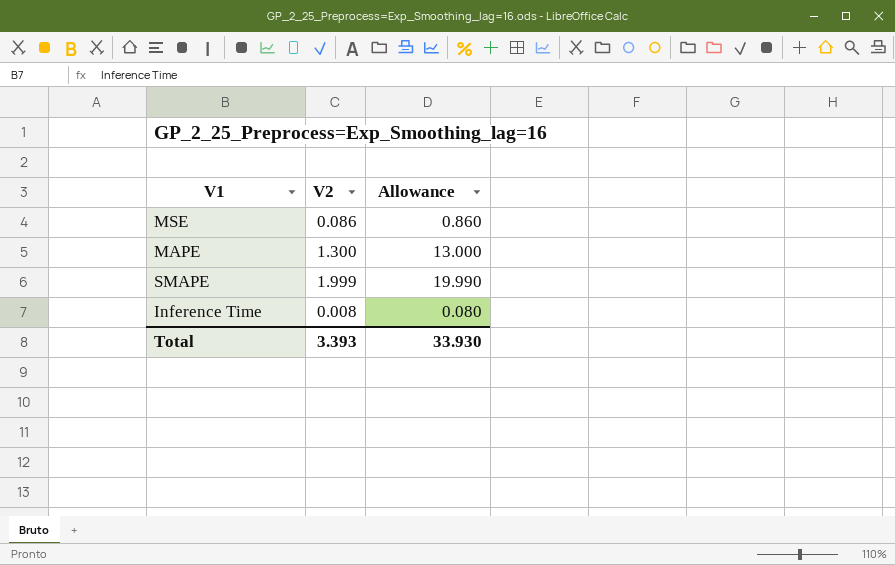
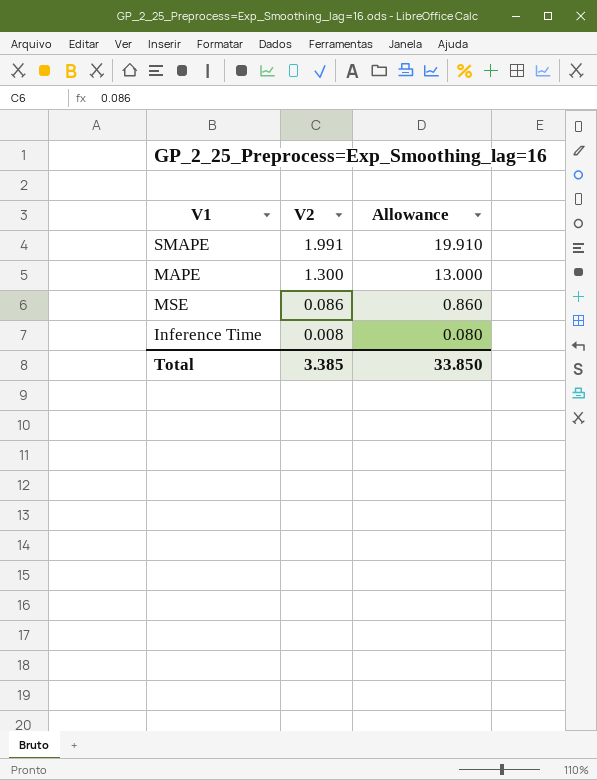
row order: none -> V2 descending
SMAPE | V2: 1.999 -> 1.991
SMAPE | Allowance: 19.990 -> 19.910
Total | V2: 3.393 -> 3.385
Total | Allowance: 33.930 -> 33.850

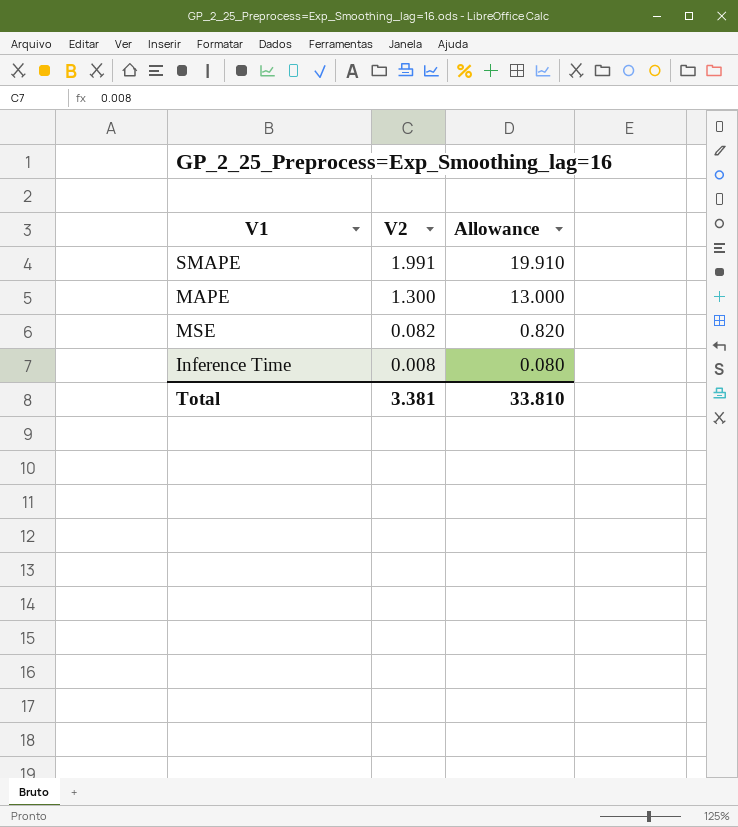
MSE | V2: 0.086 -> 0.082
MSE | Allowance: 0.860 -> 0.820
Total | V2: 3.385 -> 3.381
Total | Allowance: 33.850 -> 33.810

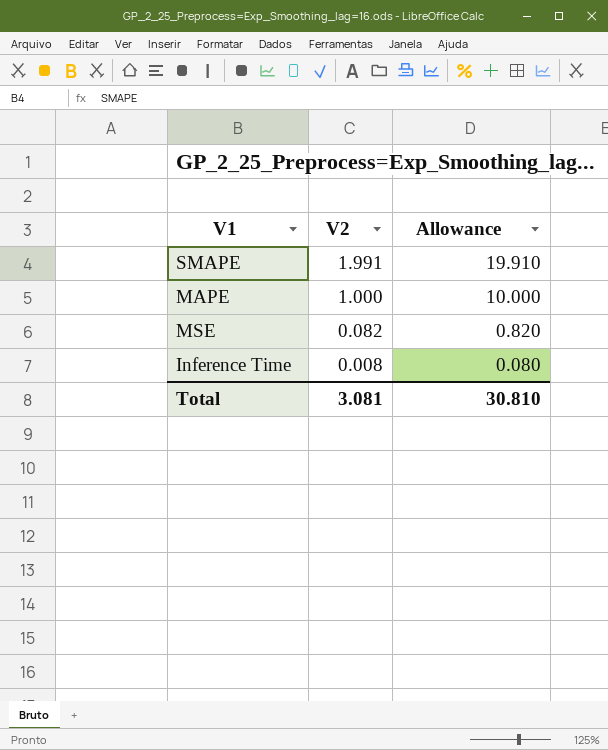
MAPE | V2: 1.300 -> 1.000
MAPE | Allowance: 13.000 -> 10.000
Total | V2: 3.381 -> 3.081
Total | Allowance: 33.810 -> 30.810

